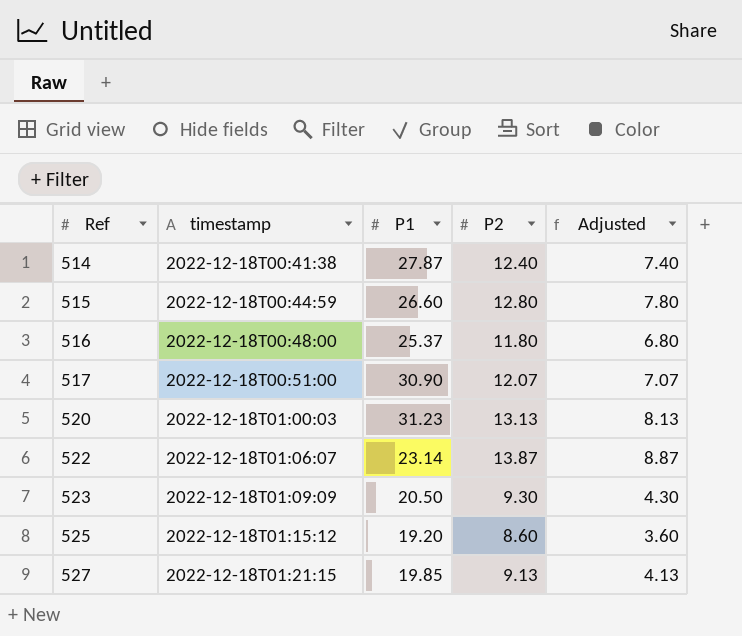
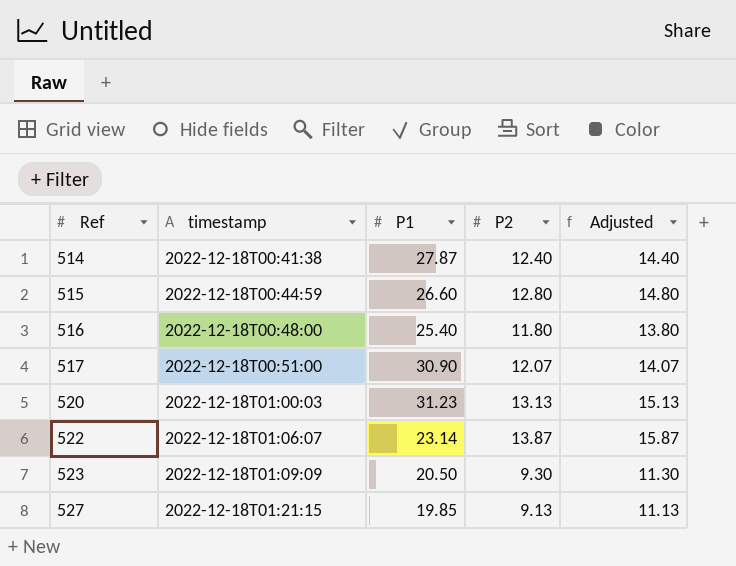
column Adjusted | formula: [P2] - 5 -> [P2] + 2
row 525: 2022-12-18T01:15:12 | 19.20 | 8.60 | 3.60 -> none
516 | P1: 25.37 -> 25.40

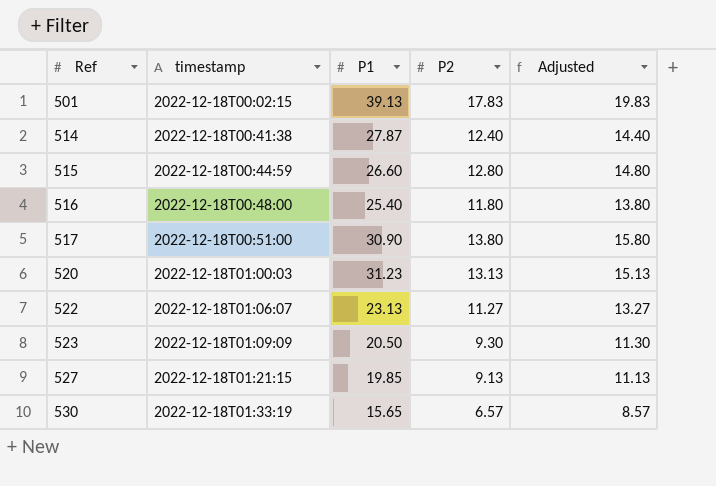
row 501: none -> 2022-12-18T00:02:15 | 39.13 | 17.83 | 19.83
517 | P2: 12.07 -> 13.80
517 | Adjusted: 14.07 -> 15.80
522 | P1: 23.14 -> 23.13
522 | P2: 13.87 -> 11.27
522 | Adjusted: 15.87 -> 13.27
row 530: none -> 2022-12-18T01:33:19 | 15.65 | 6.57 | 8.57

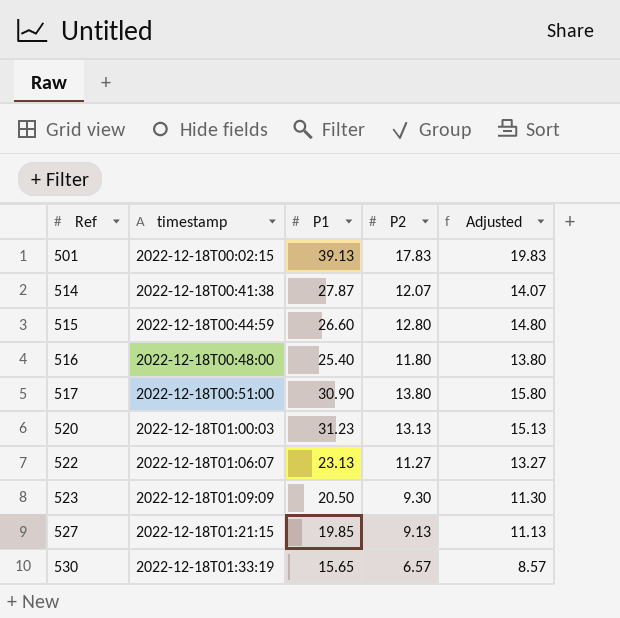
514 | P2: 12.40 -> 12.07
514 | Adjusted: 14.40 -> 14.07

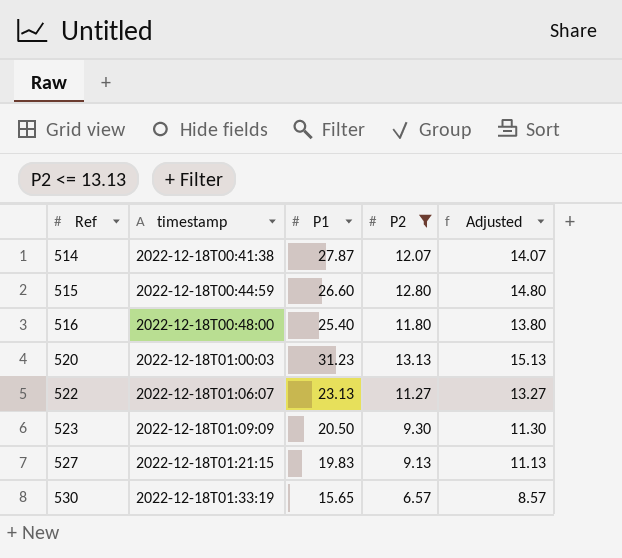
filter: none -> P2 <= 13.13
527 | P1: 19.85 -> 19.83

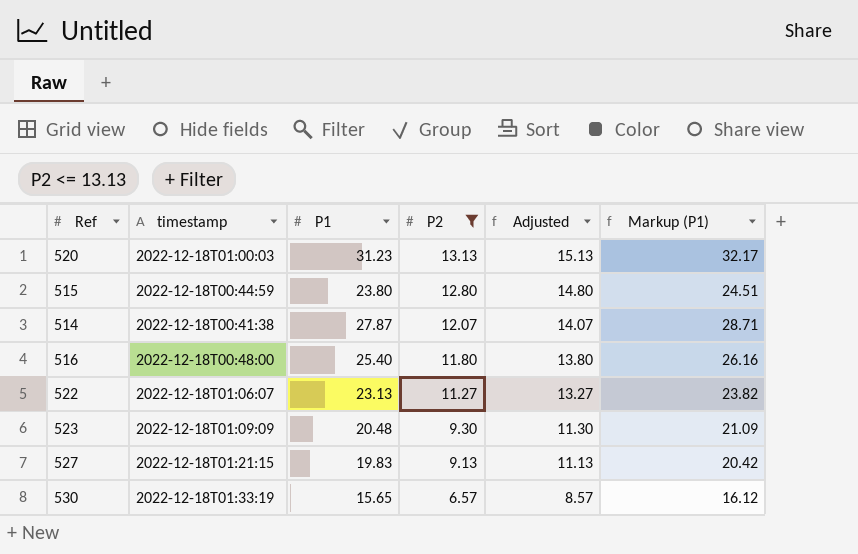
row order: Ref ascending -> P2 descending
column Markup (P1) | formula: none -> [P1] * 1.03
515 | P1: 26.60 -> 23.80
523 | P1: 20.50 -> 20.48

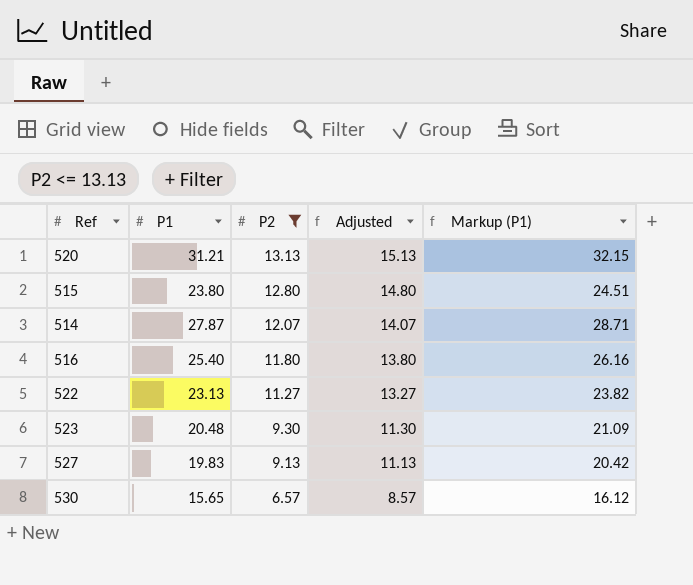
column timestamp | position: 2 -> none
520 | P1: 31.23 -> 31.21
520 | Markup (P1): 32.17 -> 32.15

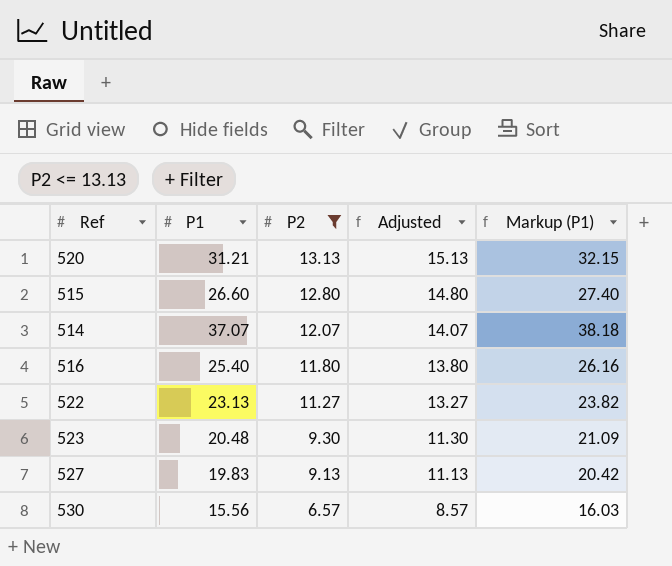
515 | P1: 23.80 -> 26.60
515 | Markup (P1): 24.51 -> 27.40
514 | P1: 27.87 -> 37.07
514 | Markup (P1): 28.71 -> 38.18
530 | P1: 15.65 -> 15.56
530 | Markup (P1): 16.12 -> 16.03

